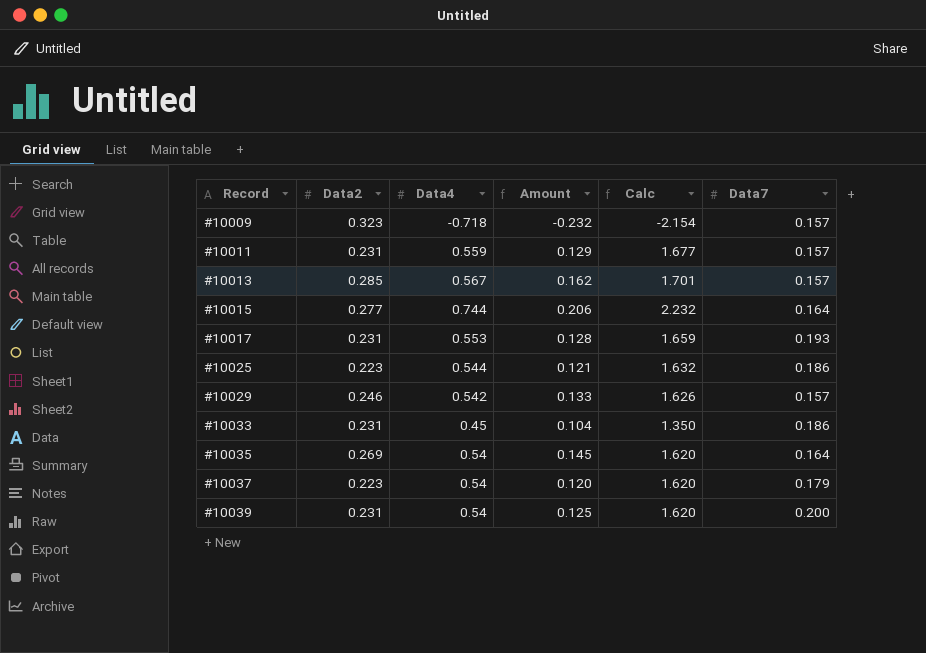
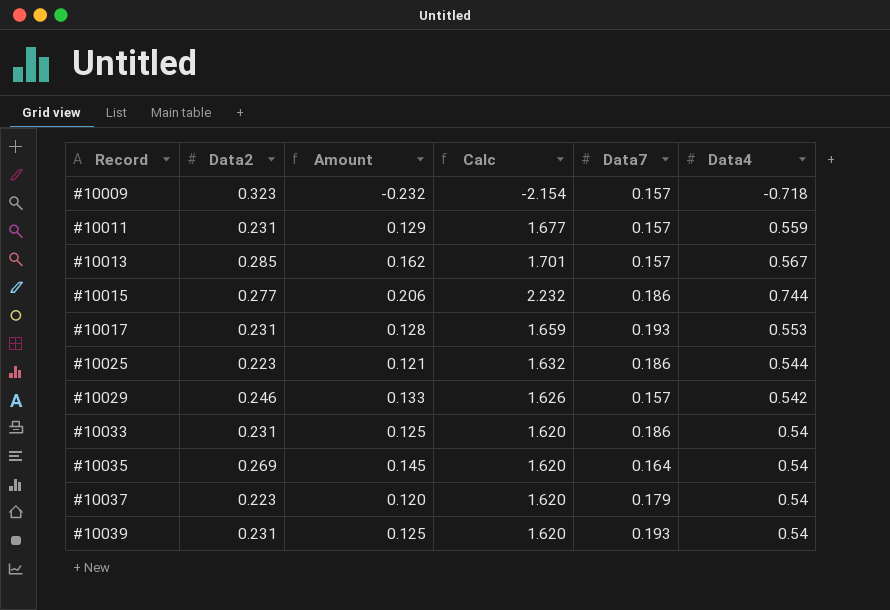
column Data4 | position: 3 -> 6
#10015 | Data7: 0.164 -> 0.186
#10033 | Amount: 0.104 -> 0.125
#10033 | Calc: 1.350 -> 1.620
#10033 | Data4: 0.45 -> 0.54
#10039 | Data7: 0.200 -> 0.193

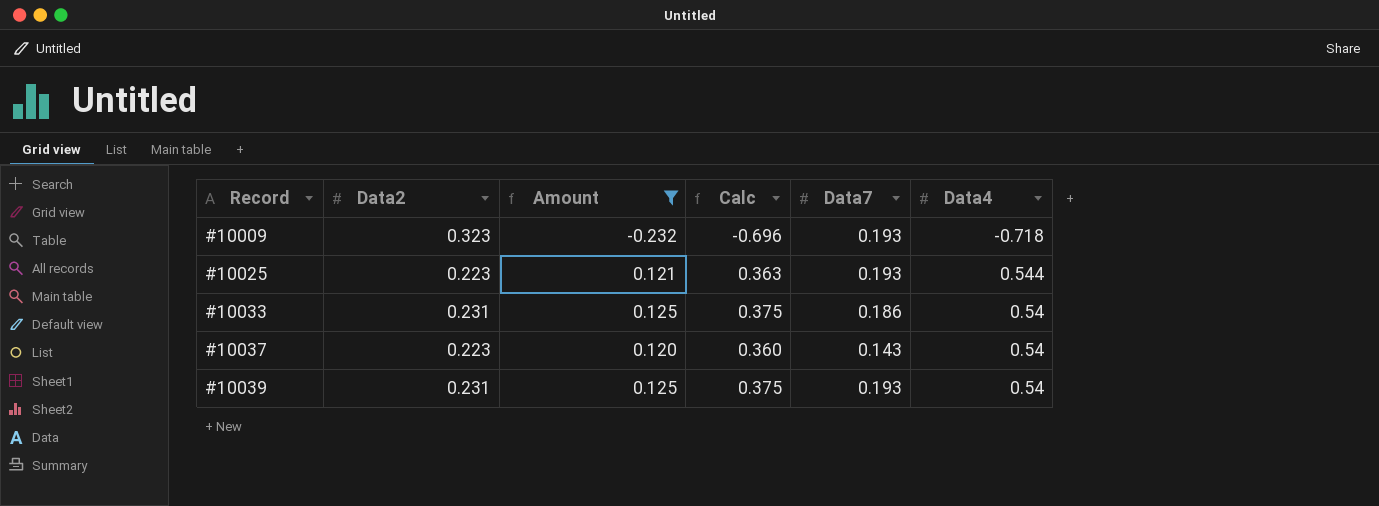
filter: none -> Amount <= 0.125
column Calc | formula: [Data4] * 3 -> [Amount] * 3
#10009 | Data7: 0.157 -> 0.193
#10025 | Data7: 0.186 -> 0.193
#10037 | Data7: 0.179 -> 0.143

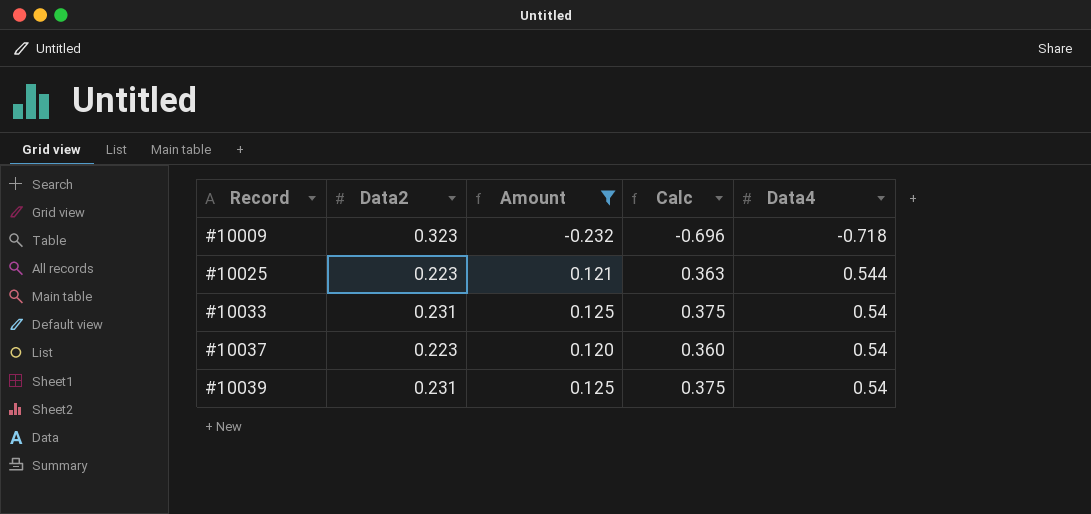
column Data7 | position: 5 -> none

